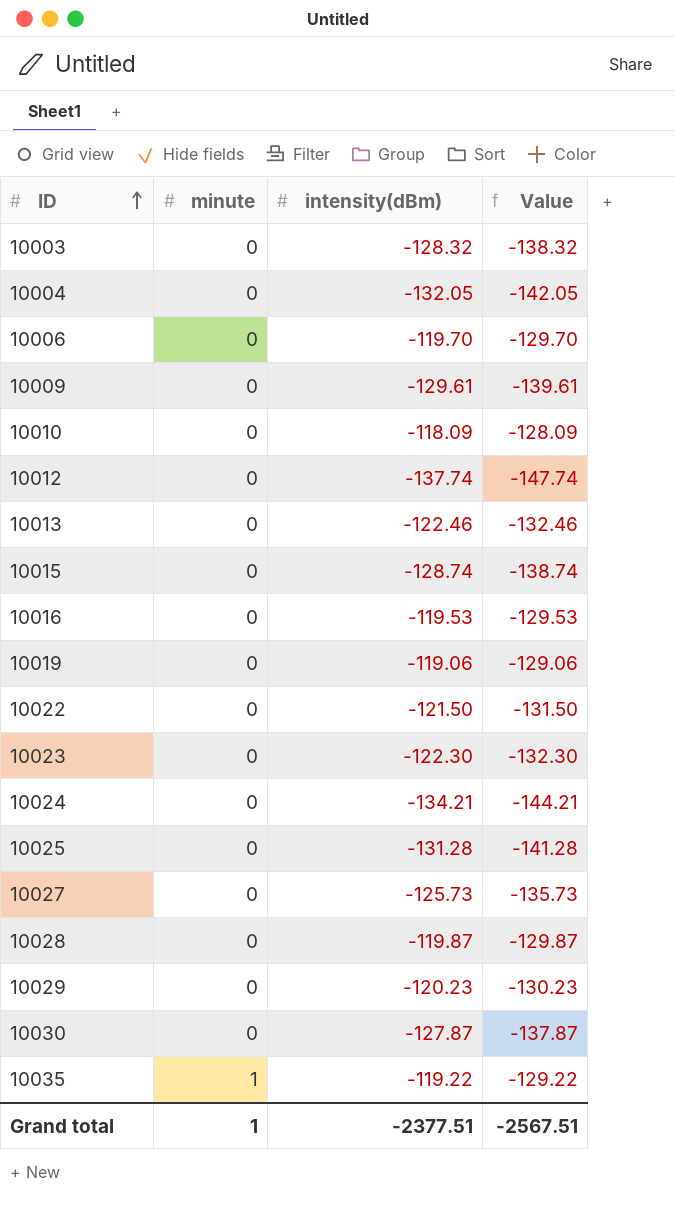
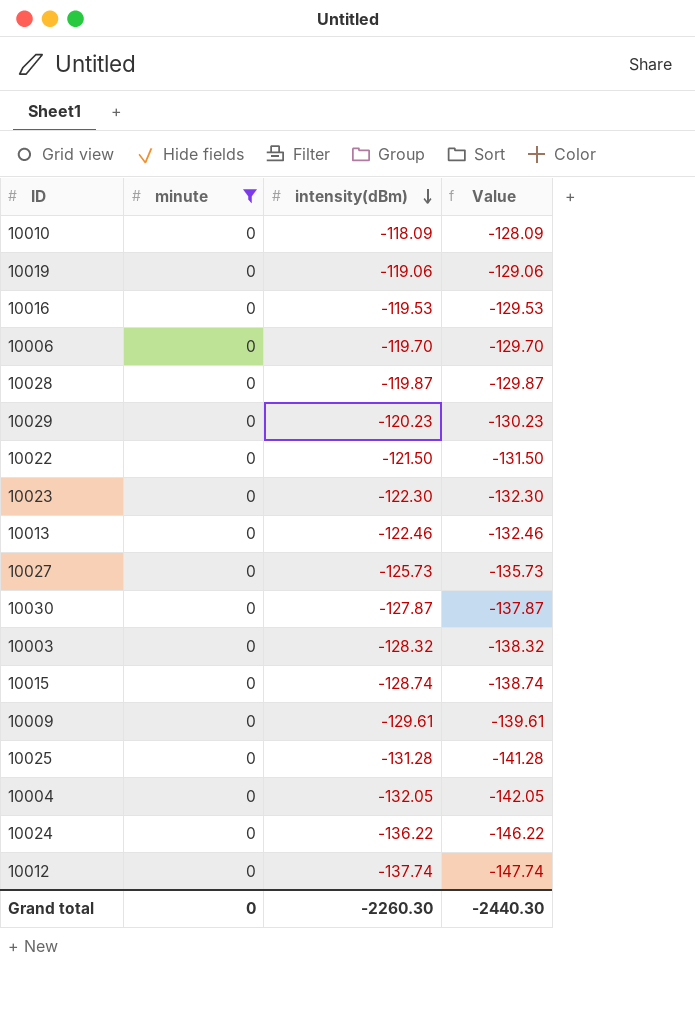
filter: none -> minute = 0
row order: ID ascending -> intensity(dBm) descending
10024 | intensity(dBm): -134.21 -> -136.22
10024 | Value: -144.21 -> -146.22
Grand total | minute: 1 -> 0
Grand total | intensity(dBm): -2377.51 -> -2260.30
Grand total | Value: -2567.51 -> -2440.30

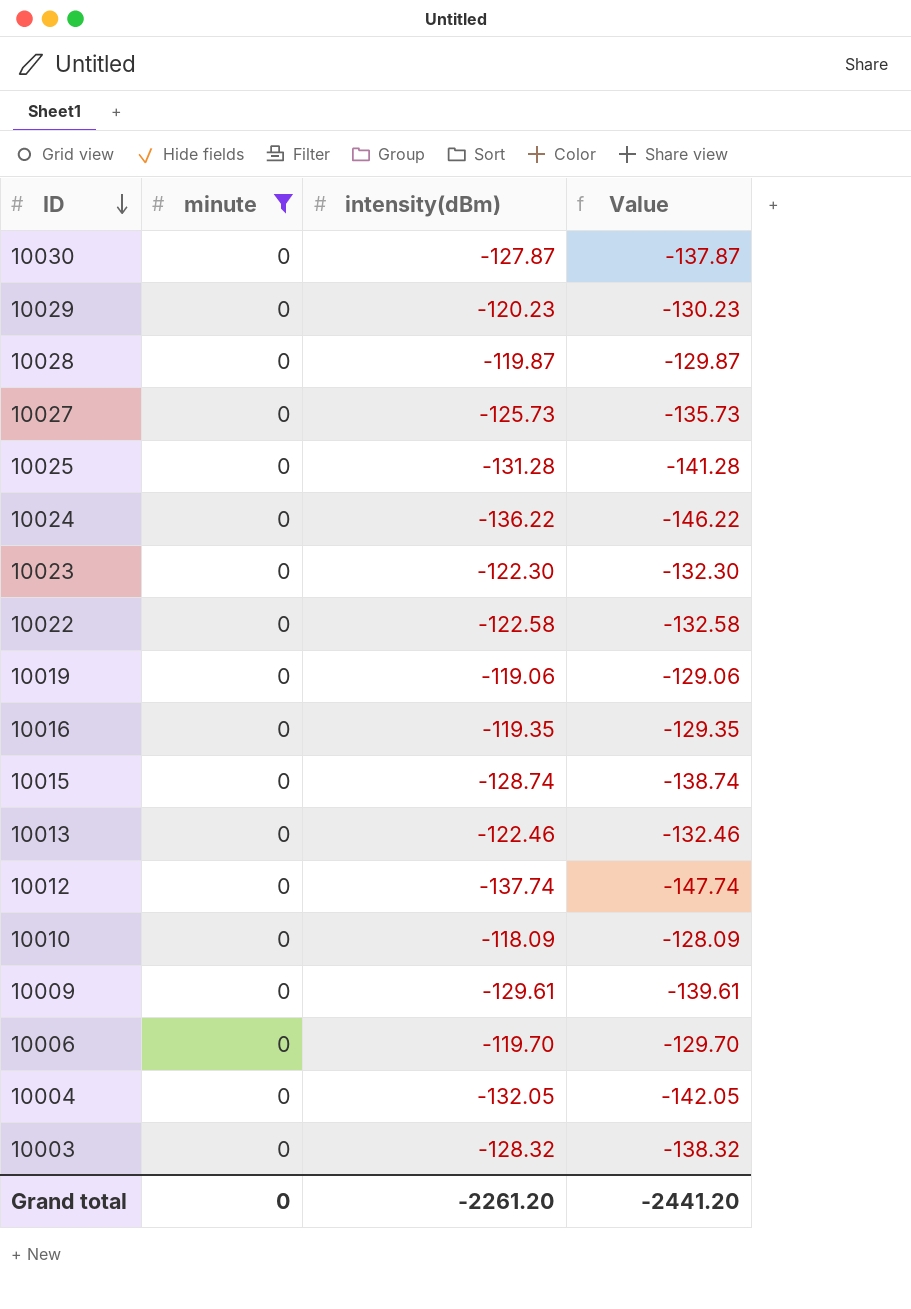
row order: intensity(dBm) descending -> ID descending
10022 | intensity(dBm): -121.50 -> -122.58
10022 | Value: -131.50 -> -132.58
10016 | intensity(dBm): -119.53 -> -119.35
10016 | Value: -129.53 -> -129.35
Grand total | intensity(dBm): -2260.30 -> -2261.20
Grand total | Value: -2440.30 -> -2441.20

